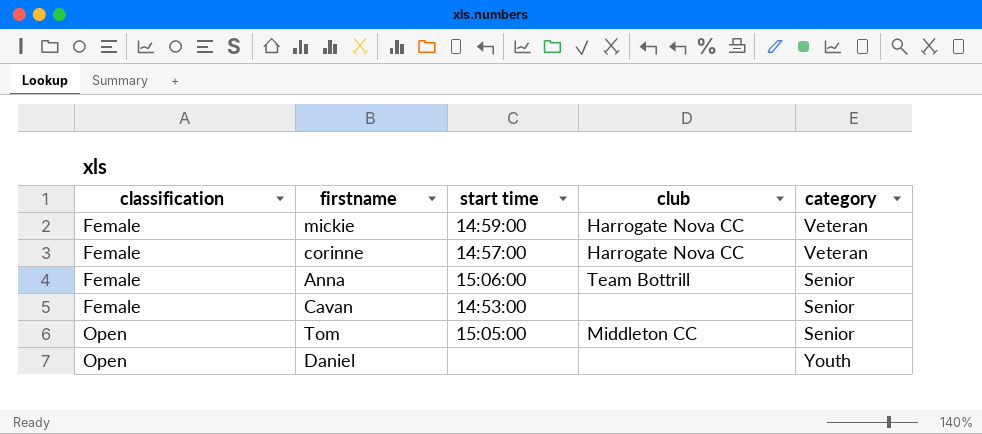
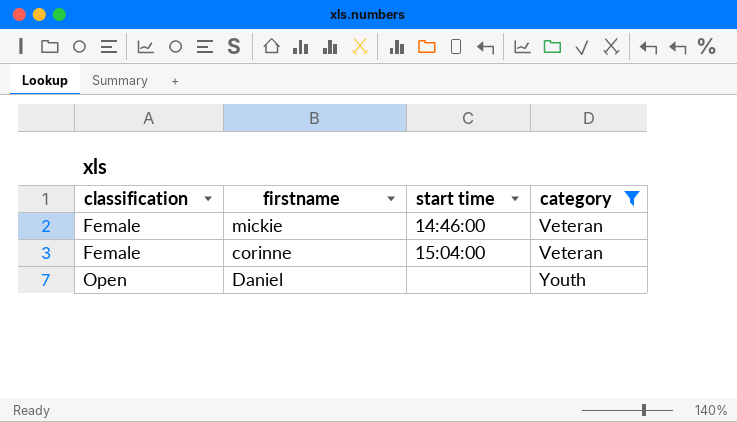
filter: none -> category != Senior
column club | position: 4 -> none
mickie | start time: 14:59:00 -> 14:46:00
corinne | start time: 14:57:00 -> 15:04:00

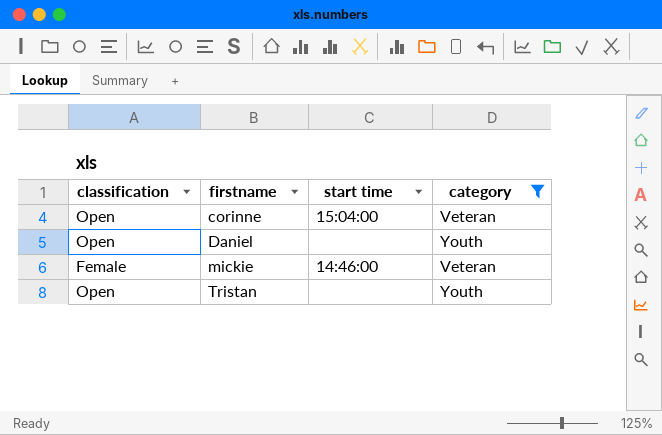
row order: classification ascending -> firstname ascending
corinne | classification: Female -> Open
row Tristan: none -> Open | none | Youth

